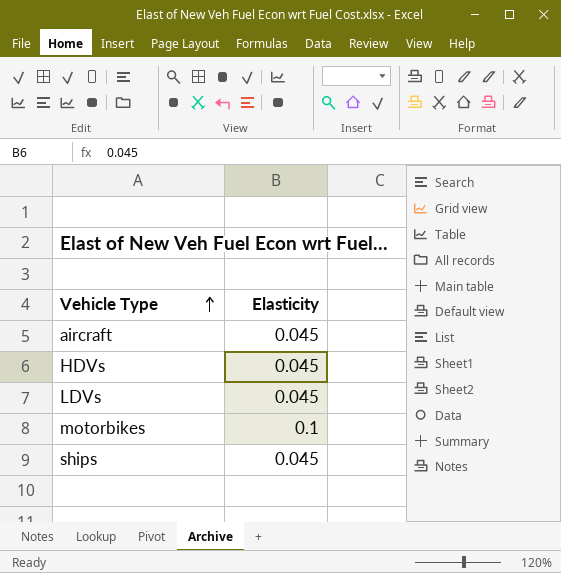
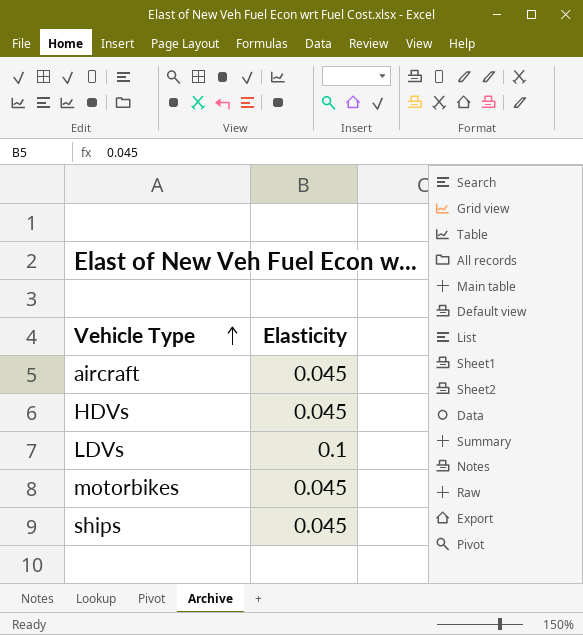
LDVs | Elasticity: 0.045 -> 0.1
motorbikes | Elasticity: 0.1 -> 0.045

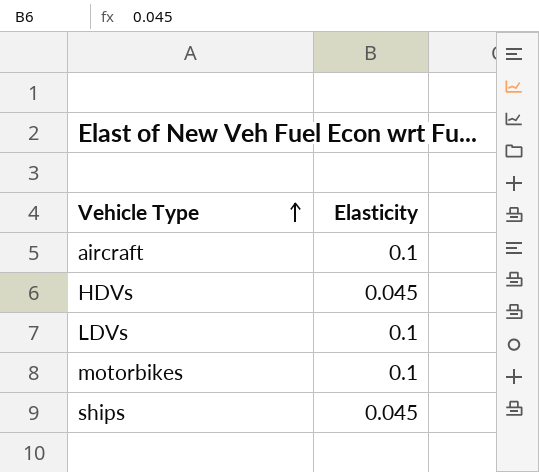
aircraft | Elasticity: 0.045 -> 0.1
motorbikes | Elasticity: 0.045 -> 0.1

